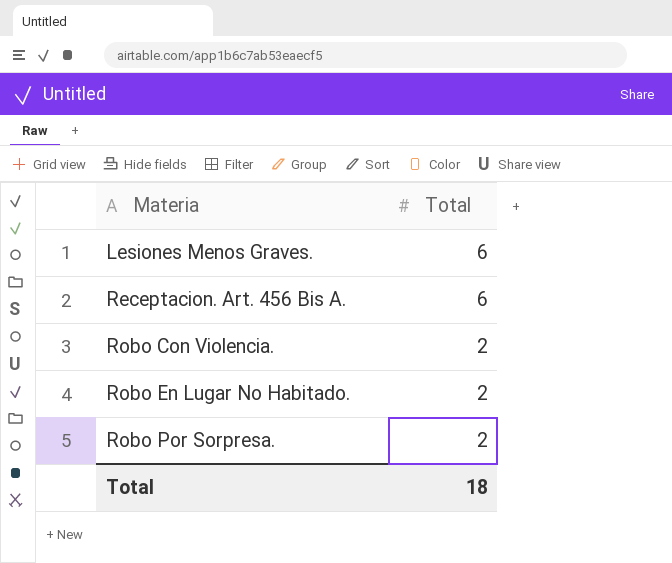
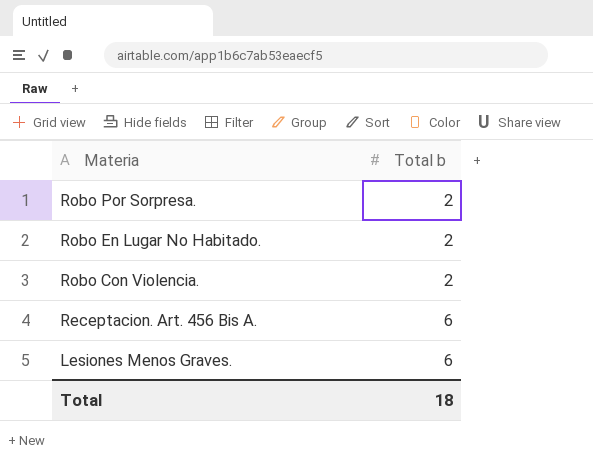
row order: Materia ascending -> Materia descending
column name: Total -> Total b

